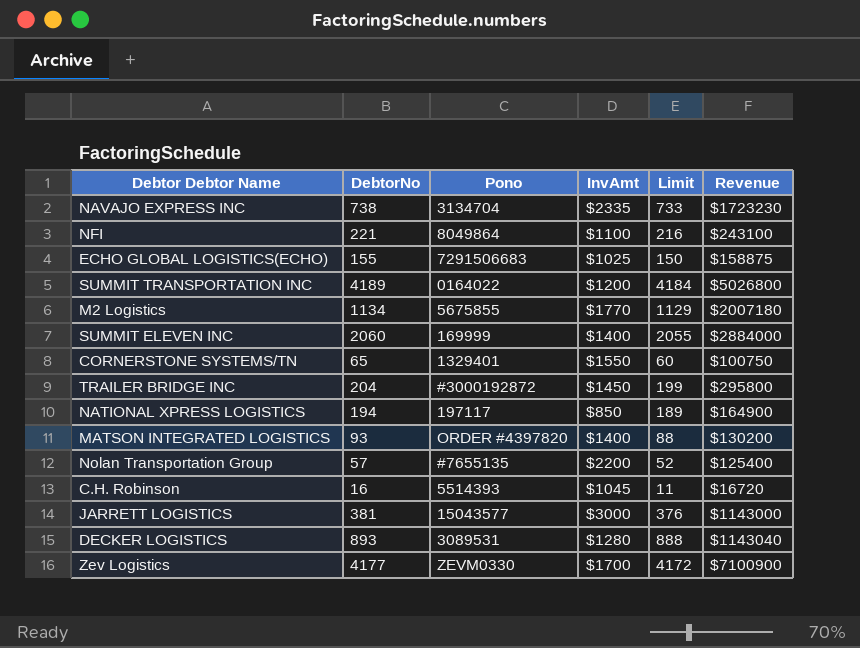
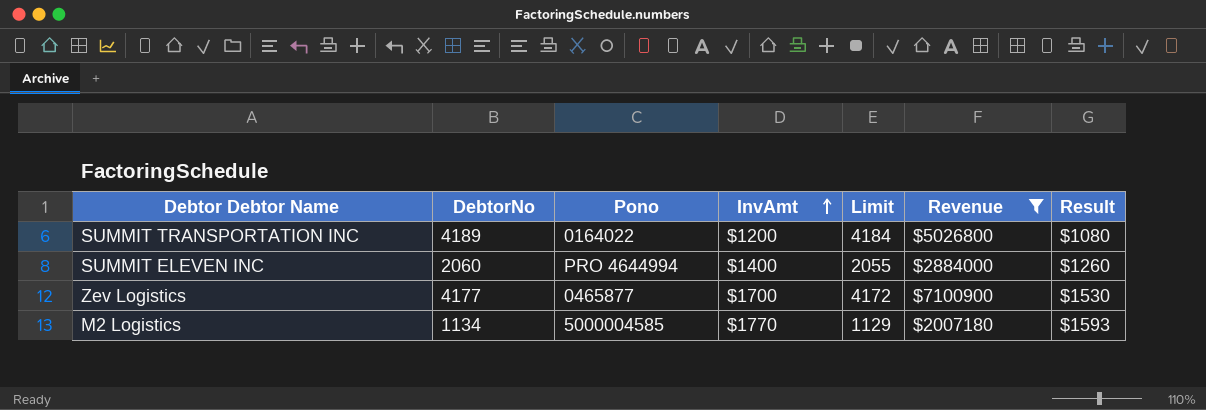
filter: none -> Revenue >= $2007180
row order: none -> InvAmt ascending
column Result | formula: none -> [InvAmt] * 0.9
SUMMIT ELEVEN INC | Pono: 169999 -> PRO 4644994
Zev Logistics | Pono: ZEVM0330 -> 0465877
M2 Logistics | Pono: 5675855 -> 5000004585

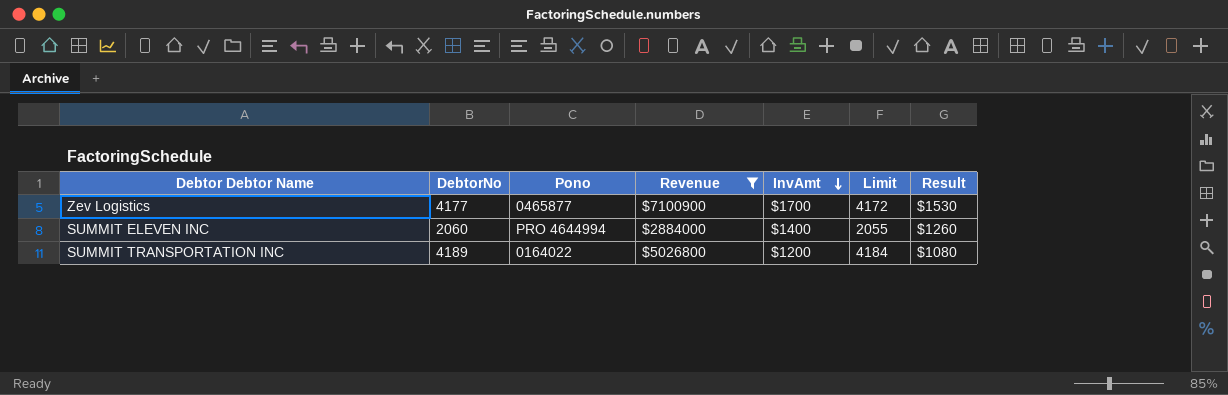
row order: InvAmt ascending -> InvAmt descending
column Revenue | position: 6 -> 4
row M2 Logistics: 1134 | 5000004585 | $1770 | 1129 | $2007180 | $1593 -> none

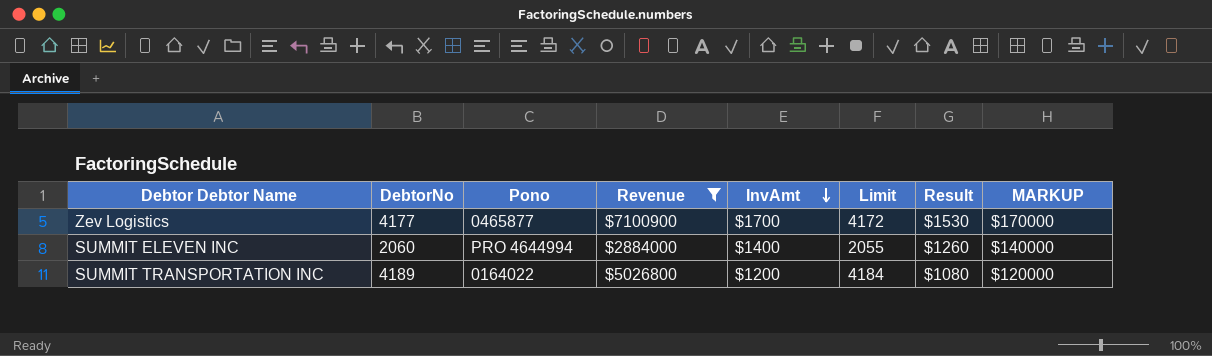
column MARKUP | formula: none -> [InvAmt] * 100

